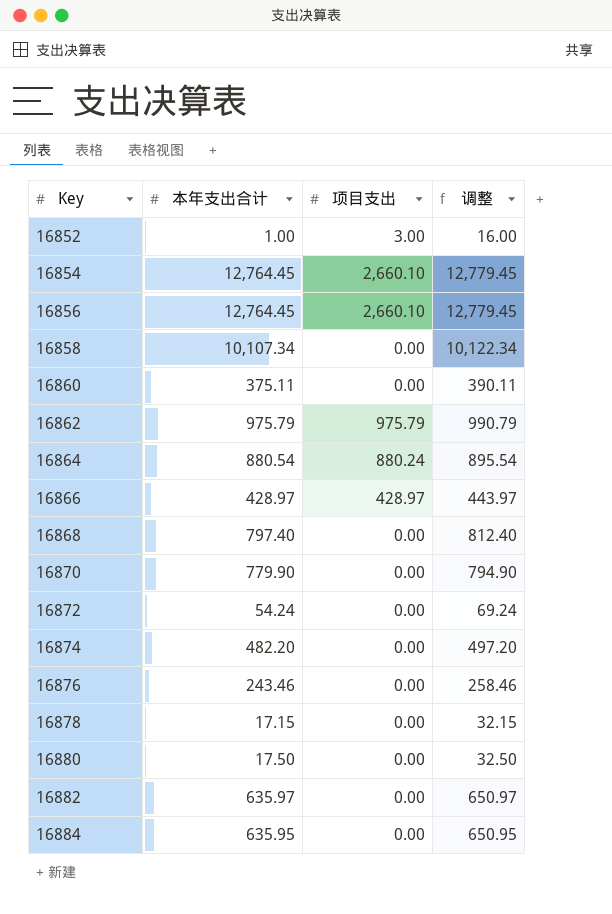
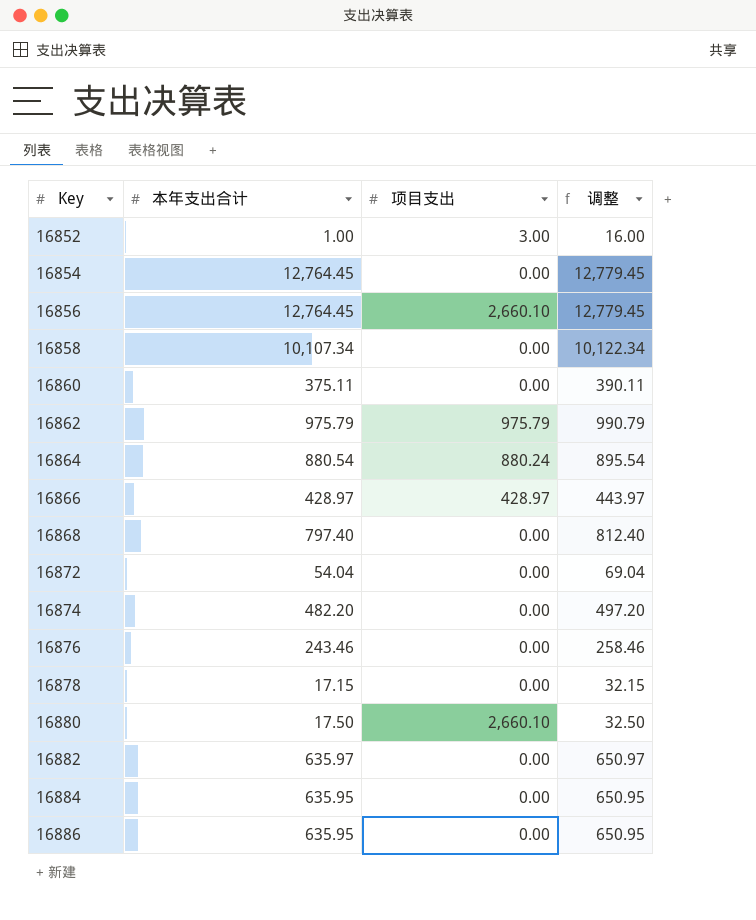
row 16870: 779.90 | 0.00 | 794.90 -> none
16854 | 项目支出: 2,660.10 -> 0.00
16872 | 本年支出合计: 54.24 -> 54.04
16872 | 调整: 69.24 -> 69.04
16880 | 项目支出: 0.00 -> 2,660.10
row 16886: none -> 635.95 | 0.00 | 650.95

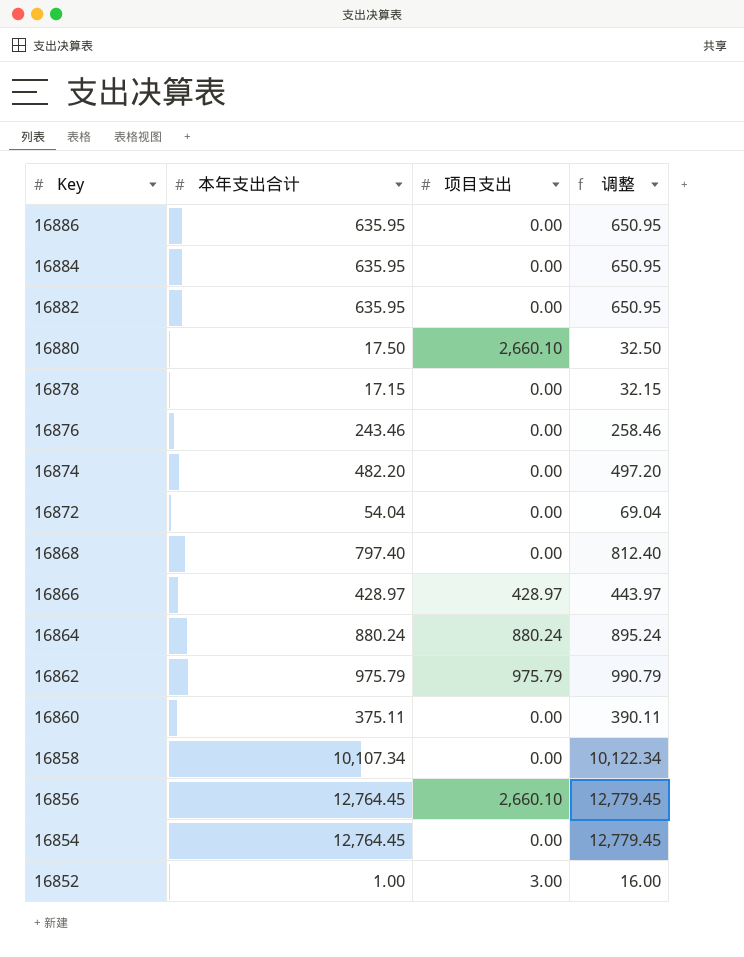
row order: Key ascending -> Key descending
16882 | 本年支出合计: 635.97 -> 635.95
16882 | 调整: 650.97 -> 650.95
16864 | 本年支出合计: 880.54 -> 880.24
16864 | 调整: 895.54 -> 895.24

